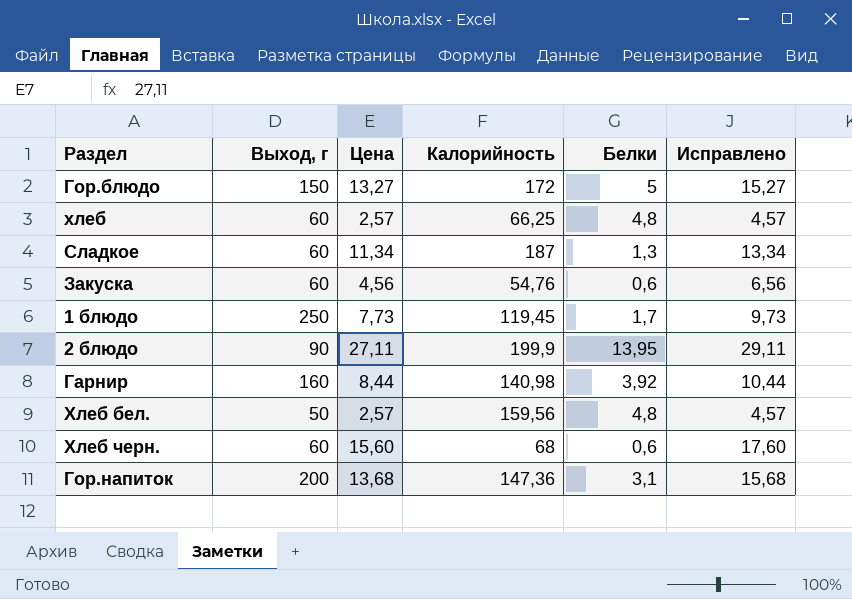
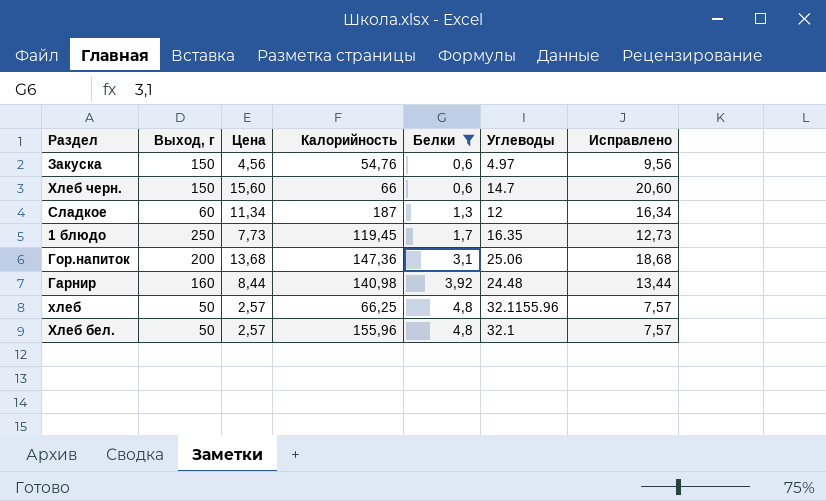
filter: none -> Белки <= 4,8
row order: none -> Белки ascending
column Углеводы | position: none -> 6
column Исправлено | formula: [Цена] + 2 -> [Цена] + 5
Закуска | Выход, г: 60 -> 150
Хлеб черн. | Выход, г: 60 -> 150
Хлеб черн. | Калорийность: 68 -> 66
хлеб | Выход, г: 60 -> 50
Хлеб бел. | Калорийность: 159,56 -> 155,96

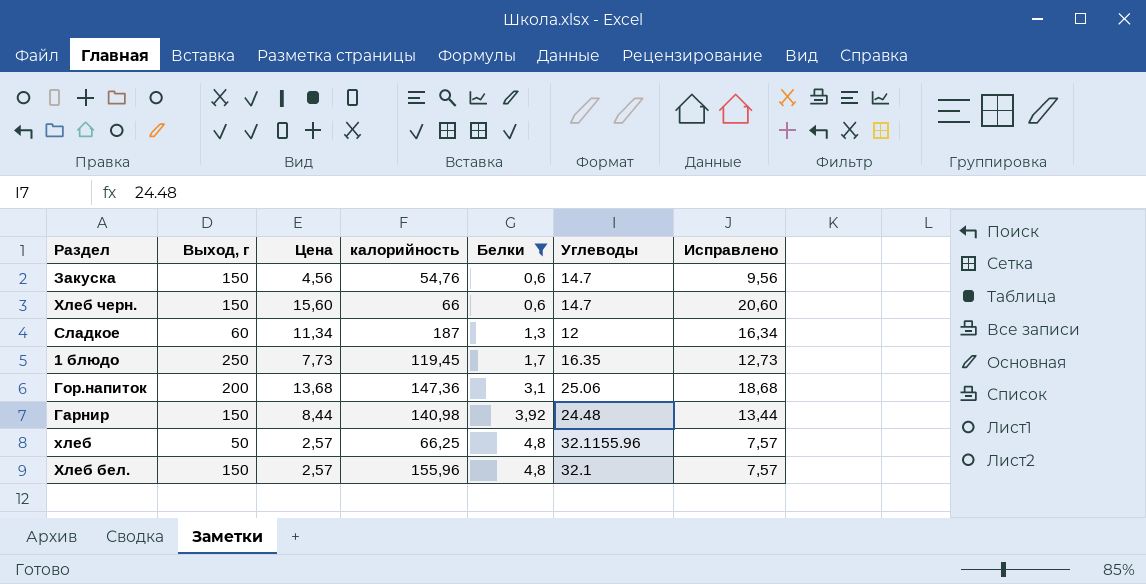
column name: Калорийность -> калорийность
Закуска | Углеводы: 4.97 -> 14.7
Гарнир | Выход, г: 160 -> 150
Хлеб бел. | Выход, г: 50 -> 150

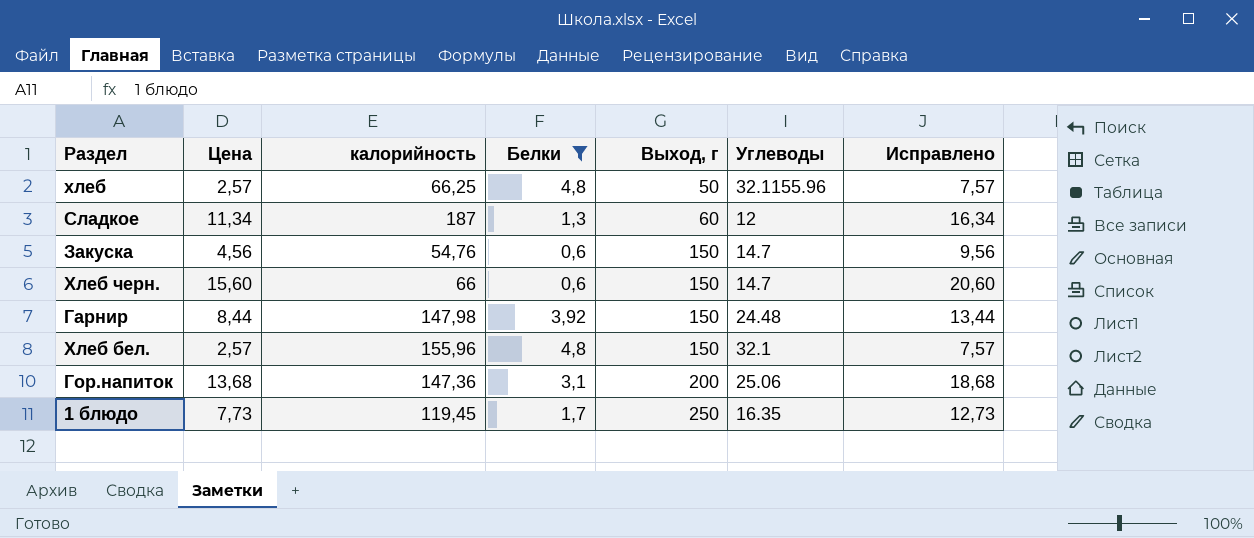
row order: Белки ascending -> Выход, г ascending
column Выход, г | position: 2 -> 5
Гарнир | калорийность: 140,98 -> 147,98

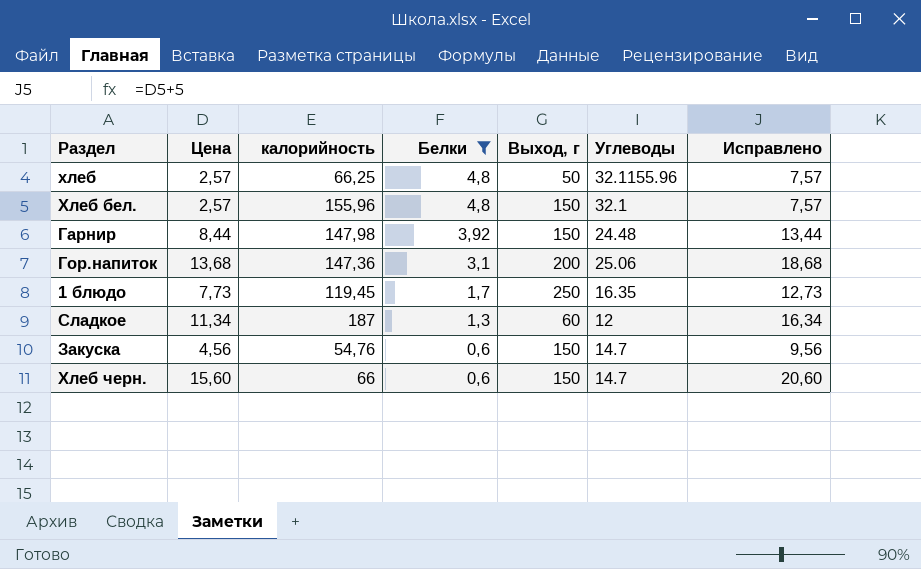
row order: Выход, г ascending -> Белки descending

